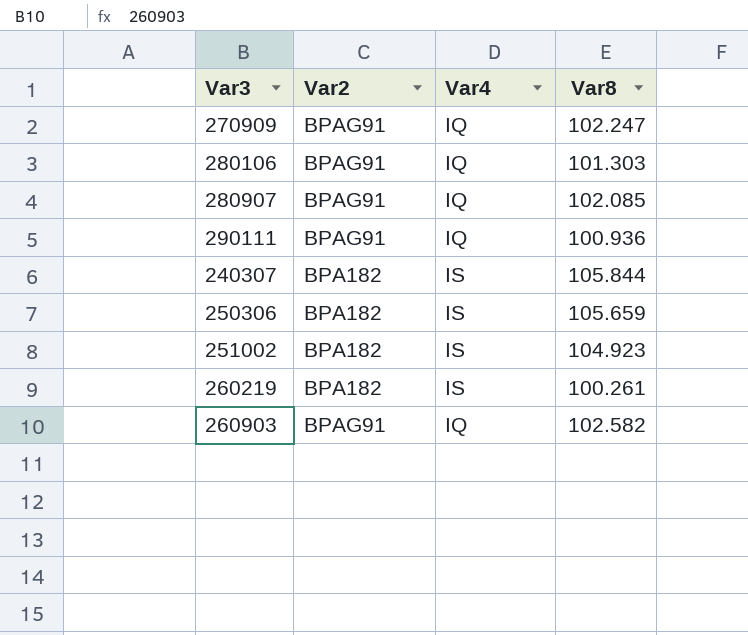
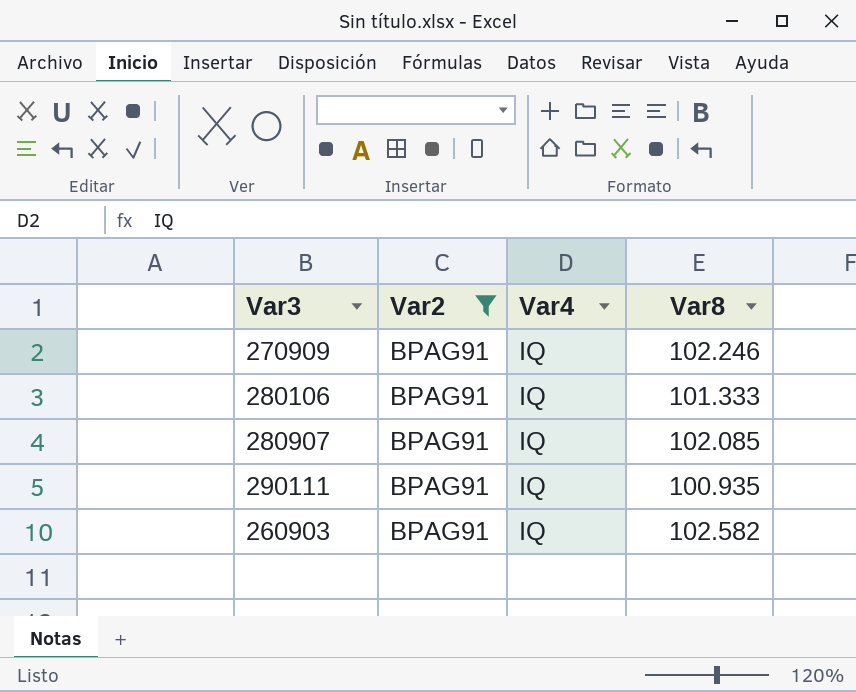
filter: none -> Var2 = BPAG91
270909 | Var8: 102.247 -> 102.246
280106 | Var8: 101.303 -> 101.333
290111 | Var8: 100.936 -> 100.935

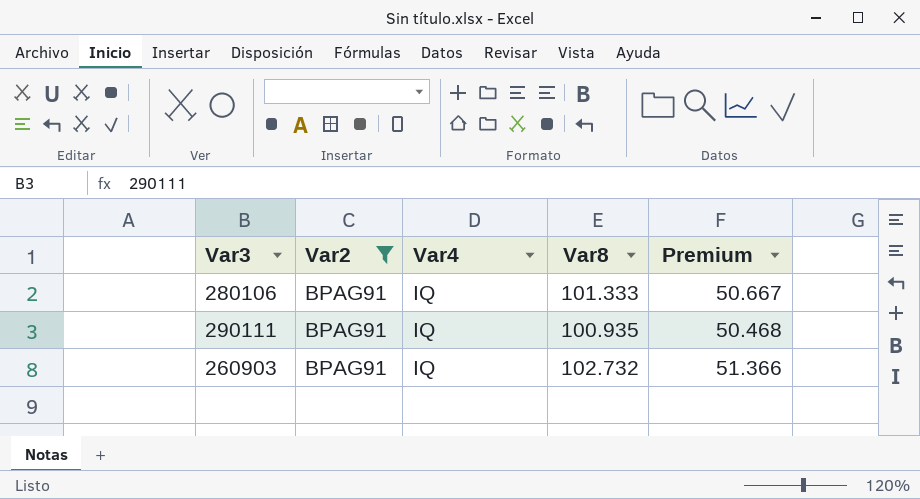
column Premium | formula: none -> [Var8] * 0.5
row 270909: BPAG91 | IQ | 102.246 -> none
row 280907: BPAG91 | IQ | 102.085 -> none
260903 | Var8: 102.582 -> 102.732

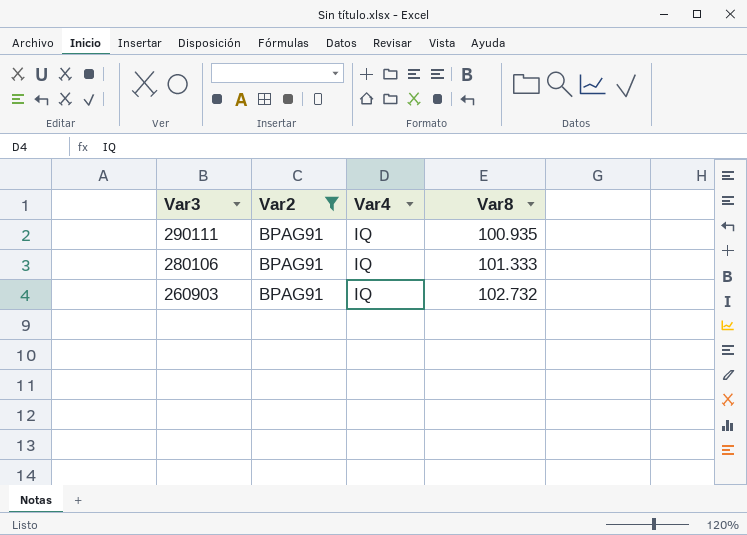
row order: none -> Var3 descending
column Premium | formula: [Var8] * 0.5 -> none

